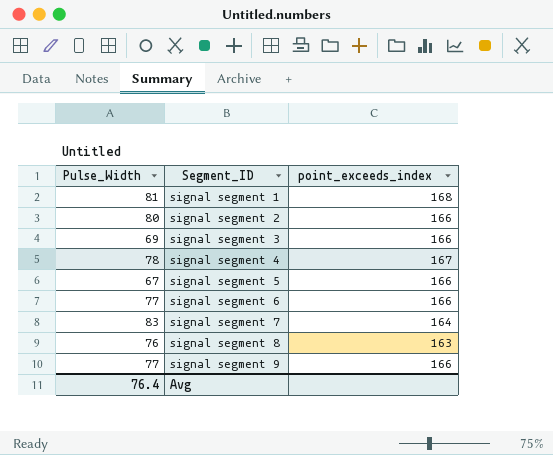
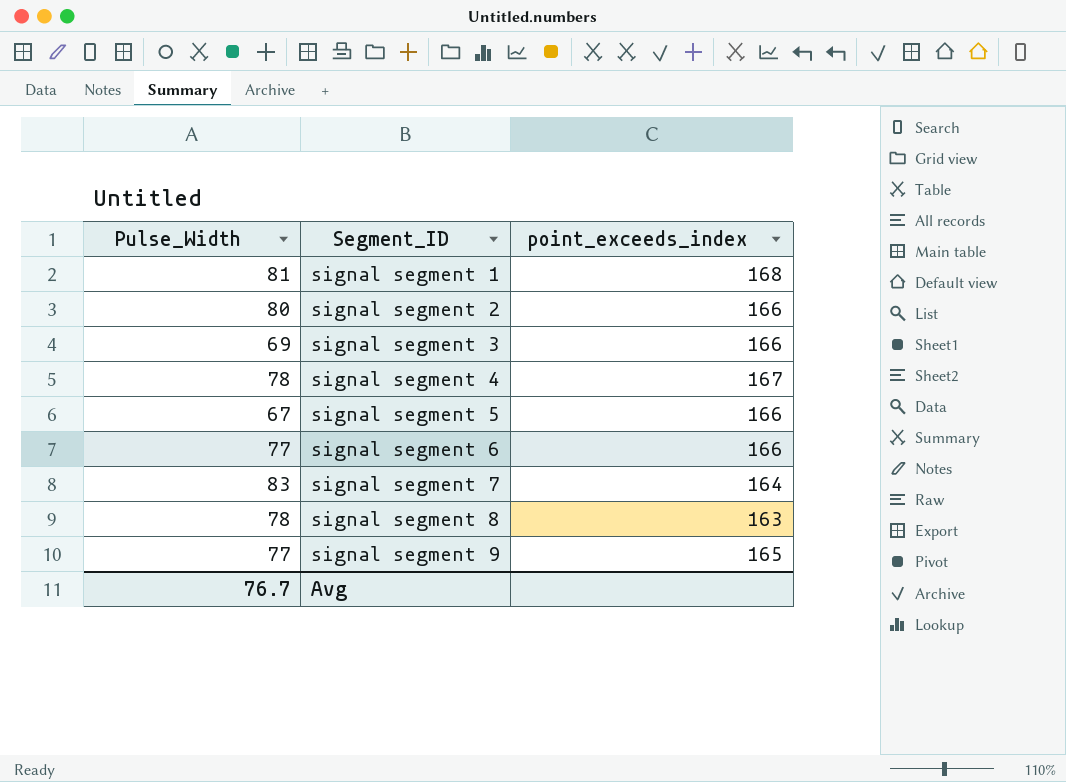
signal segment 8 | Pulse_Width: 76 -> 78
signal segment 9 | point_exceeds_index: 166 -> 165
Avg | Pulse_Width: 76.4 -> 76.7

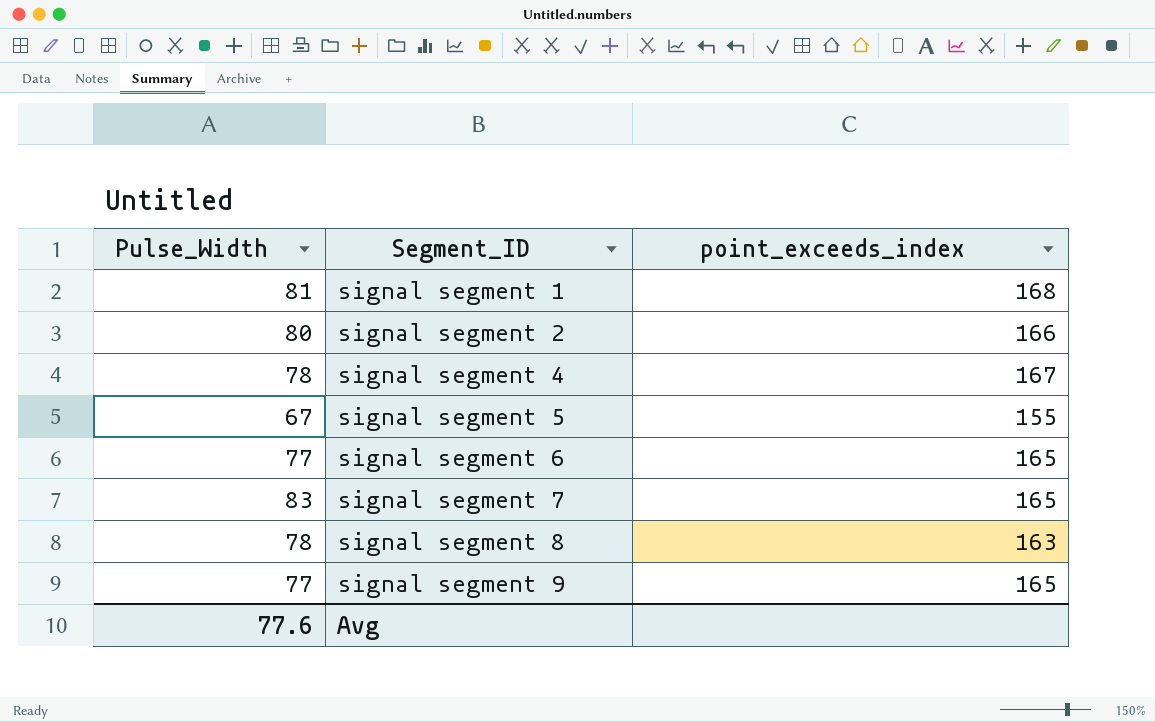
row signal segment 3: 69 | 166 -> none
signal segment 5 | point_exceeds_index: 166 -> 155
signal segment 6 | point_exceeds_index: 166 -> 165
signal segment 7 | point_exceeds_index: 164 -> 165
Avg | Pulse_Width: 76.7 -> 77.6

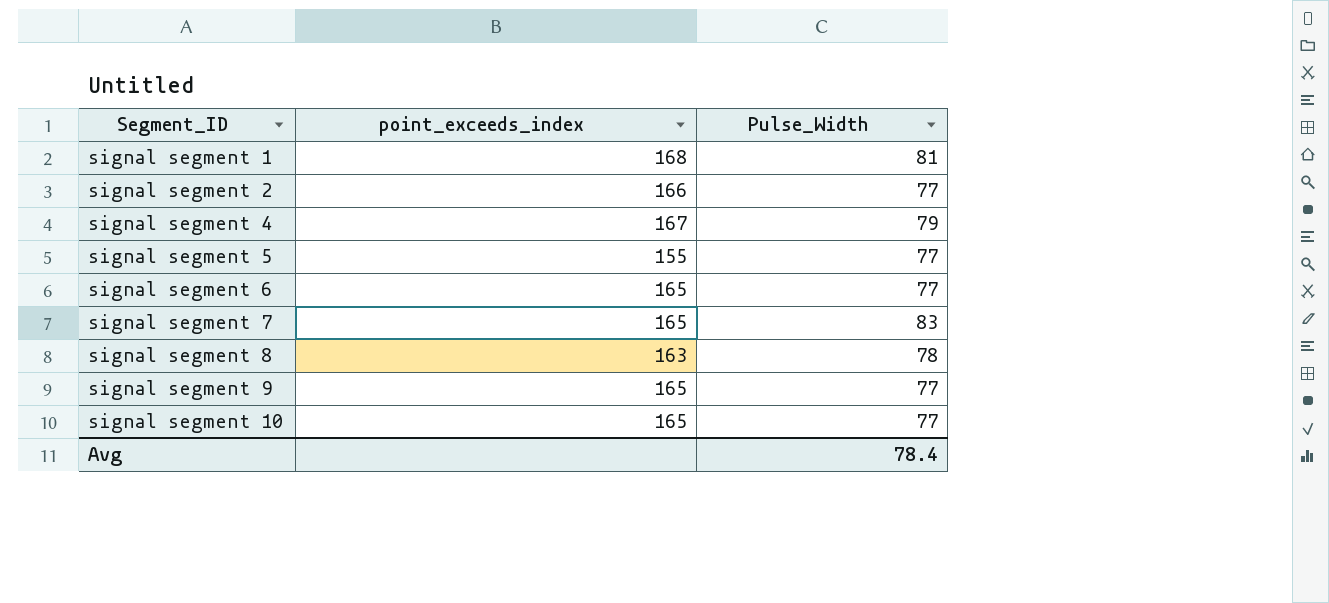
column Pulse_Width | position: 1 -> 3
signal segment 2 | Pulse_Width: 80 -> 77
signal segment 4 | Pulse_Width: 78 -> 79
signal segment 5 | Pulse_Width: 67 -> 77
row signal segment 10: none -> 165 | 77
Avg | Pulse_Width: 77.6 -> 78.4

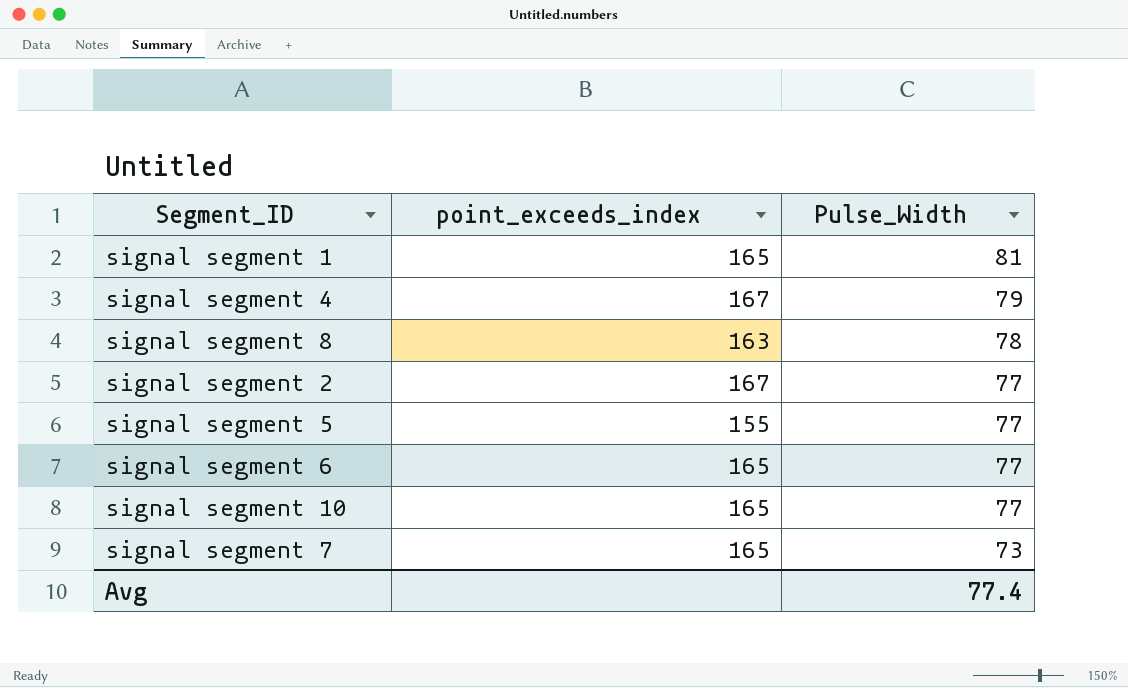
row order: Segment_ID ascending -> Pulse_Width descending
row signal segment 9: 165 | 77 -> none
signal segment 1 | point_exceeds_index: 168 -> 165
signal segment 2 | point_exceeds_index: 166 -> 167
signal segment 7 | Pulse_Width: 83 -> 73
Avg | Pulse_Width: 78.4 -> 77.4

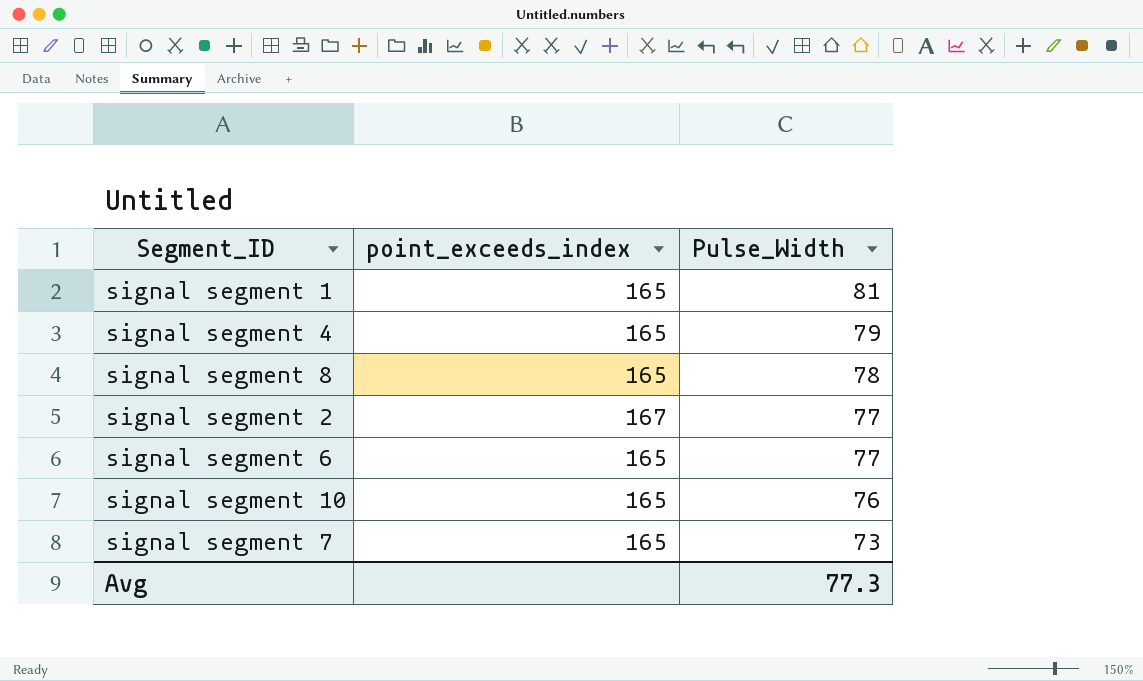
row signal segment 5: 155 | 77 -> none
signal segment 4 | point_exceeds_index: 167 -> 165
signal segment 8 | point_exceeds_index: 163 -> 165
signal segment 10 | Pulse_Width: 77 -> 76
Avg | Pulse_Width: 77.4 -> 77.3

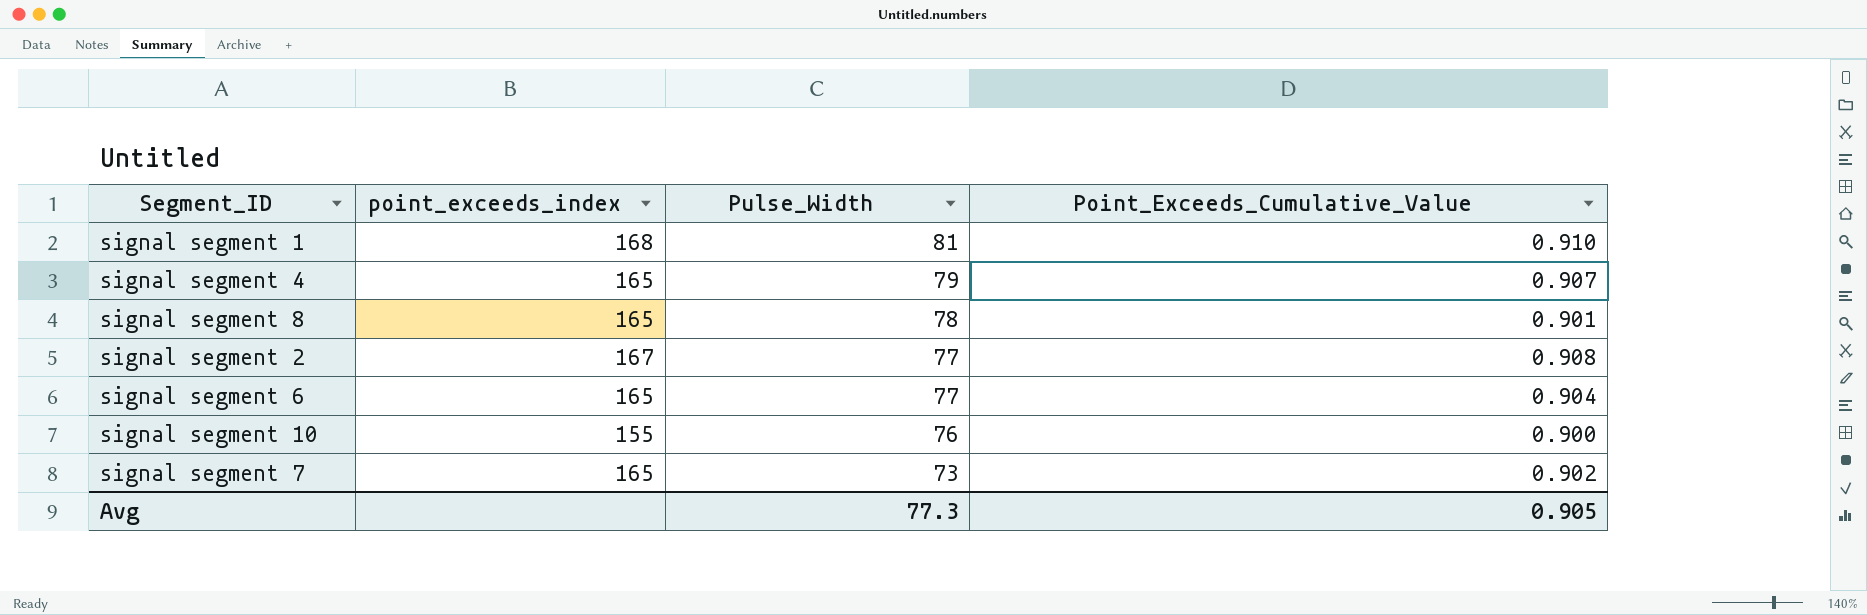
column Point_Exceeds_Cumulative_Value | position: none -> 4
signal segment 1 | point_exceeds_index: 165 -> 168
signal segment 10 | point_exceeds_index: 165 -> 155

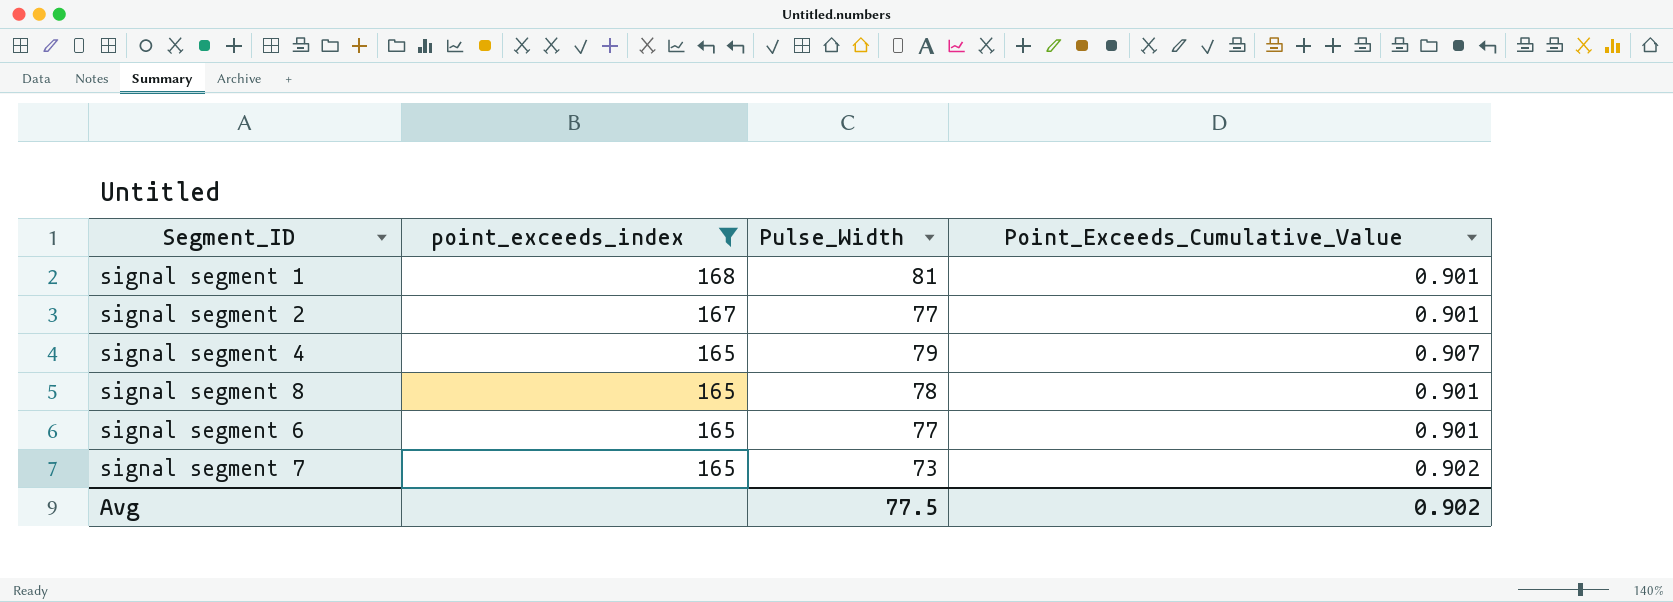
filter: none -> point_exceeds_index != 155
row order: Pulse_Width descending -> point_exceeds_index descending
signal segment 1 | Point_Exceeds_Cumulative_Value: 0.910 -> 0.901
signal segment 2 | Point_Exceeds_Cumulative_Value: 0.908 -> 0.901
signal segment 6 | Point_Exceeds_Cumulative_Value: 0.904 -> 0.901
Avg | Pulse_Width: 77.3 -> 77.5
Avg | Point_Exceeds_Cumulative_Value: 0.905 -> 0.902

